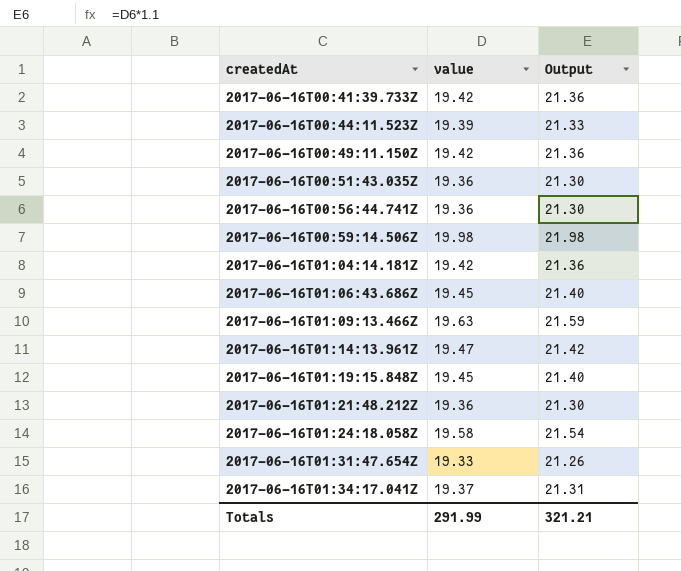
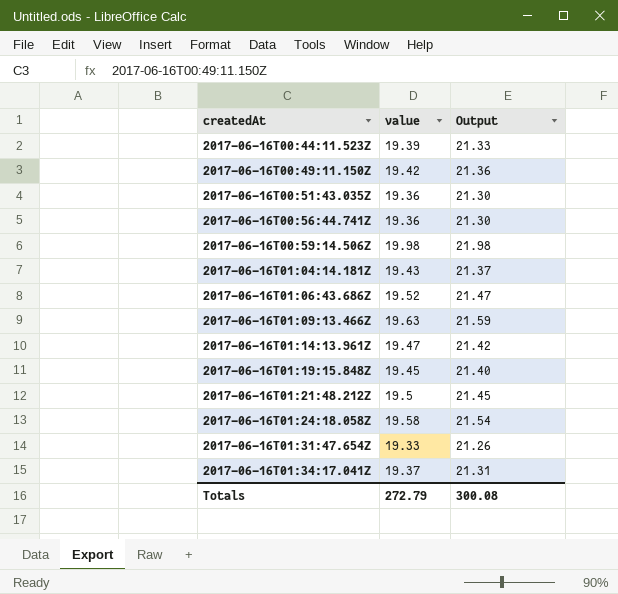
row 2017-06-16T00:41:39.733Z: 19.42 | 21.36 -> none
2017-06-16T01:04:14.181Z | value: 19.42 -> 19.43
2017-06-16T01:04:14.181Z | Output: 21.36 -> 21.37
2017-06-16T01:06:43.686Z | value: 19.45 -> 19.52
2017-06-16T01:06:43.686Z | Output: 21.40 -> 21.47
2017-06-16T01:21:48.212Z | value: 19.36 -> 19.5
2017-06-16T01:21:48.212Z | Output: 21.30 -> 21.45
Totals | value: 291.99 -> 272.79
Totals | Output: 321.21 -> 300.08

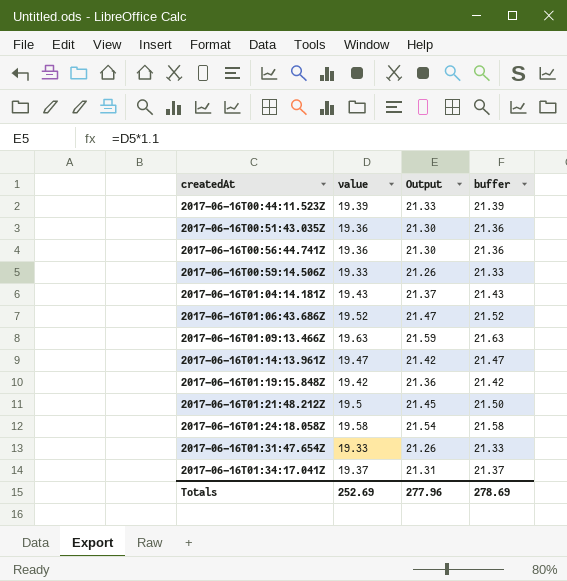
column buffer | formula: none -> [value] + 2
row 2017-06-16T00:49:11.150Z: 19.42 | 21.36 -> none
2017-06-16T00:59:14.506Z | value: 19.98 -> 19.33
2017-06-16T00:59:14.506Z | Output: 21.98 -> 21.26
2017-06-16T01:19:15.848Z | value: 19.45 -> 19.42
2017-06-16T01:19:15.848Z | Output: 21.40 -> 21.36
Totals | value: 272.79 -> 252.69
Totals | Output: 300.08 -> 277.96

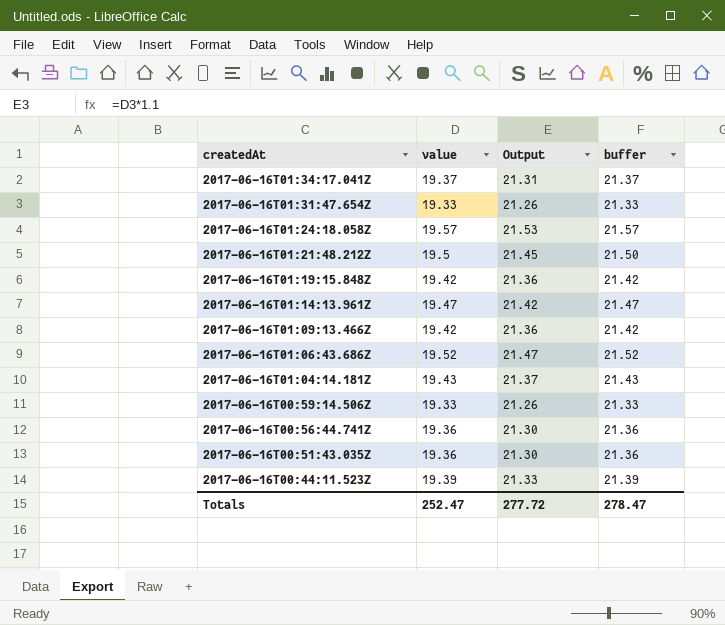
row order: createdAt ascending -> createdAt descending
2017-06-16T01:24:18.058Z | value: 19.58 -> 19.57
2017-06-16T01:24:18.058Z | Output: 21.54 -> 21.53
2017-06-16T01:24:18.058Z | buffer: 21.58 -> 21.57
2017-06-16T01:09:13.466Z | value: 19.63 -> 19.42
2017-06-16T01:09:13.466Z | Output: 21.59 -> 21.36
2017-06-16T01:09:13.466Z | buffer: 21.63 -> 21.42
Totals | value: 252.69 -> 252.47
Totals | Output: 277.96 -> 277.72
Totals | buffer: 278.69 -> 278.47

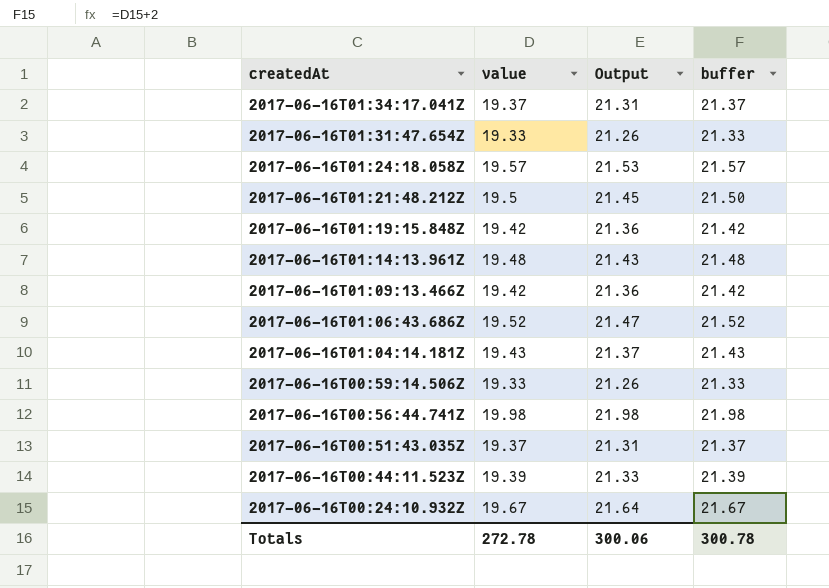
2017-06-16T01:14:13.961Z | value: 19.47 -> 19.48
2017-06-16T01:14:13.961Z | Output: 21.42 -> 21.43
2017-06-16T01:14:13.961Z | buffer: 21.47 -> 21.48
2017-06-16T00:56:44.741Z | value: 19.36 -> 19.98
2017-06-16T00:56:44.741Z | Output: 21.30 -> 21.98
2017-06-16T00:56:44.741Z | buffer: 21.36 -> 21.98
2017-06-16T00:51:43.035Z | value: 19.36 -> 19.37
2017-06-16T00:51:43.035Z | Output: 21.30 -> 21.31
2017-06-16T00:51:43.035Z | buffer: 21.36 -> 21.37
row 2017-06-16T00:24:10.932Z: none -> 19.67 | 21.64 | 21.67
Totals | value: 252.47 -> 272.78
Totals | Output: 277.72 -> 300.06
Totals | buffer: 278.47 -> 300.78

